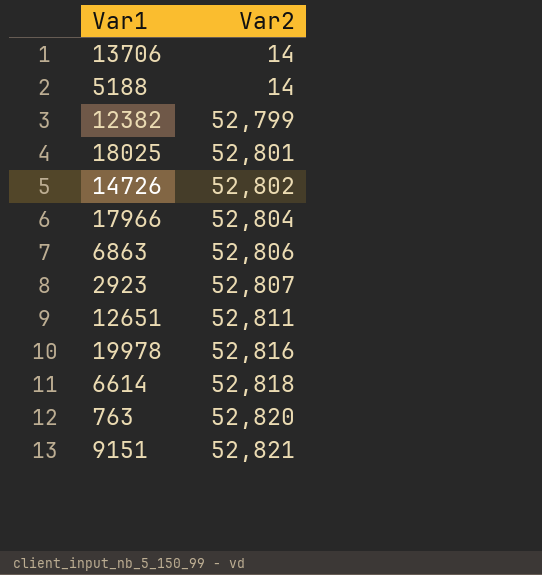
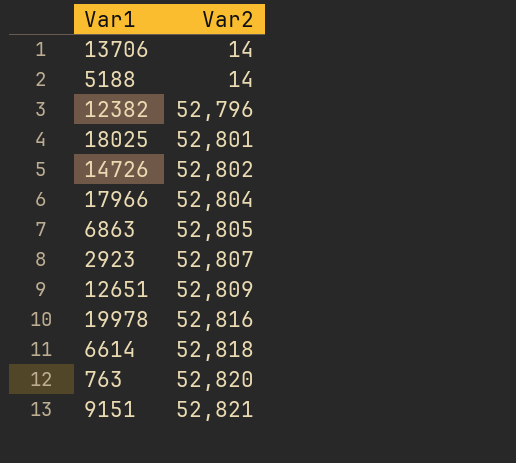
12382 | Var2: 52,799 -> 52,796
6863 | Var2: 52,806 -> 52,805
12651 | Var2: 52,811 -> 52,809

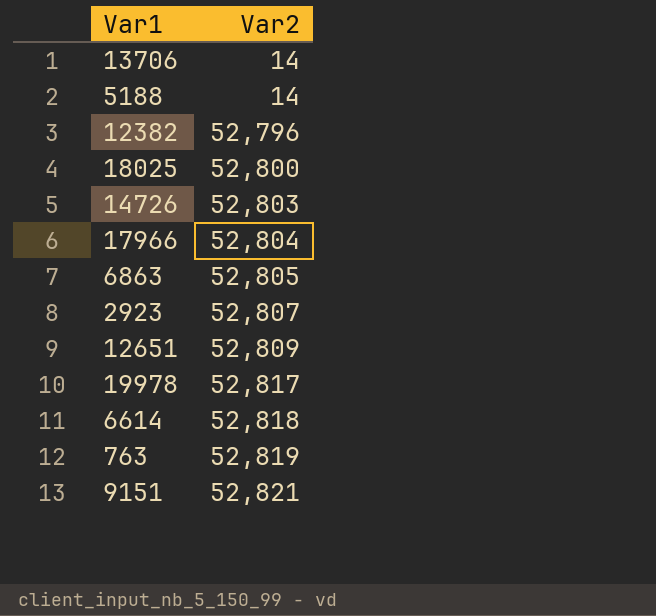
18025 | Var2: 52,801 -> 52,800
14726 | Var2: 52,802 -> 52,803
19978 | Var2: 52,816 -> 52,817
763 | Var2: 52,820 -> 52,819

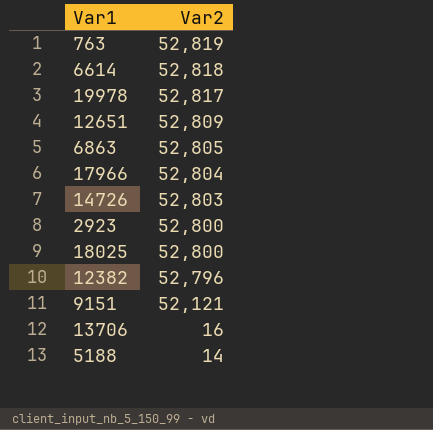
row order: Var2 ascending -> Var2 descending
2923 | Var2: 52,807 -> 52,800
9151 | Var2: 52,821 -> 52,121
13706 | Var2: 14 -> 16

